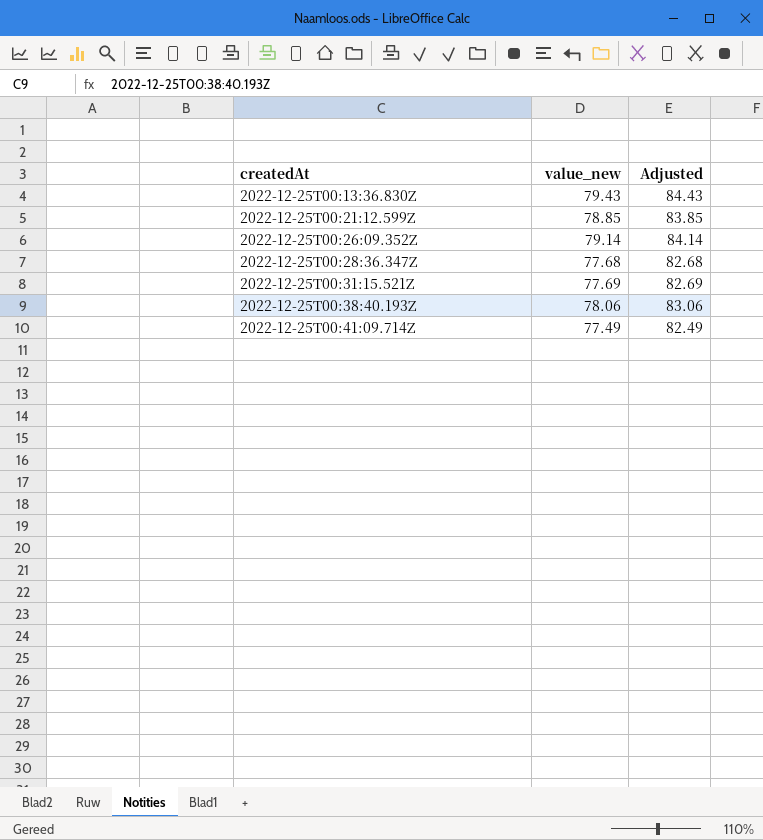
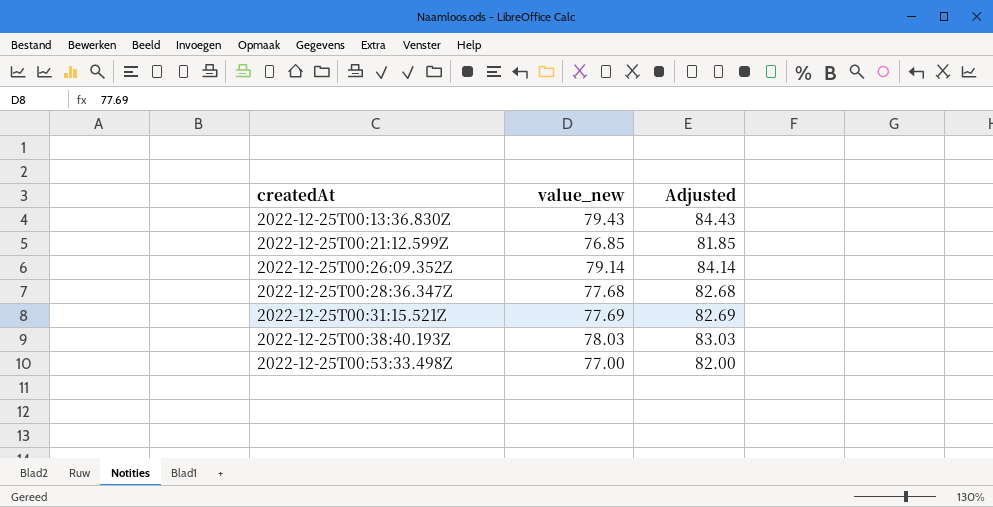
row 2022-12-25T00:41:09.714Z: 77.49 | 82.49 -> none
2022-12-25T00:21:12.599Z | value_new: 78.85 -> 76.85
2022-12-25T00:21:12.599Z | Adjusted: 83.85 -> 81.85
2022-12-25T00:38:40.193Z | value_new: 78.06 -> 78.03
2022-12-25T00:38:40.193Z | Adjusted: 83.06 -> 83.03
row 2022-12-25T00:53:33.498Z: none -> 77.00 | 82.00

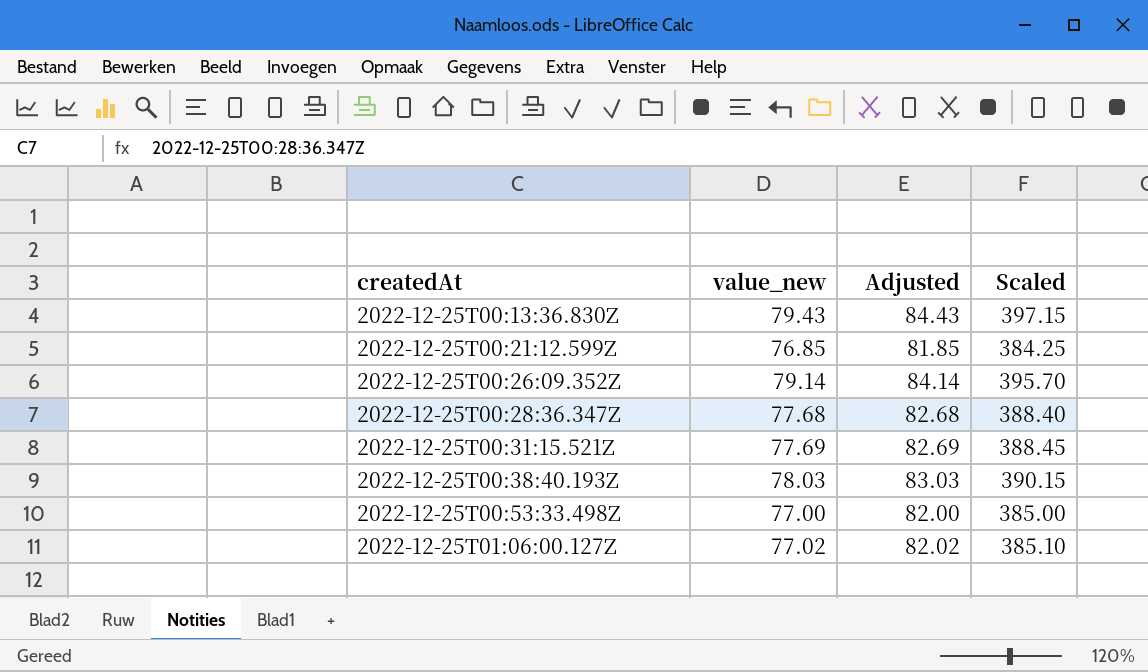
column Scaled | formula: none -> [value_new] * 5
row 2022-12-25T01:06:00.127Z: none -> 77.02 | 82.02 | 385.10

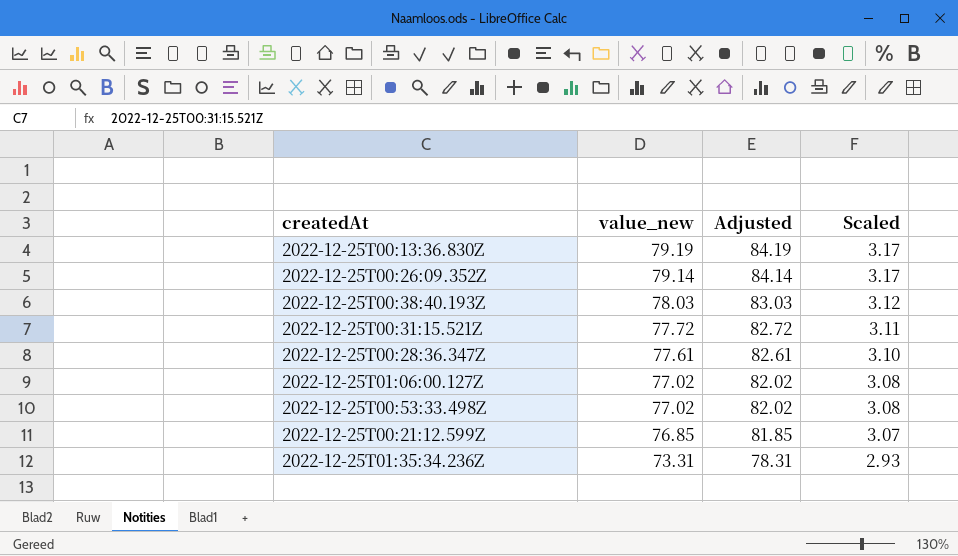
row order: createdAt ascending -> value_new descending
column Scaled | formula: [value_new] * 5 -> [value_new] * 0.04
2022-12-25T00:13:36.830Z | value_new: 79.43 -> 79.19
2022-12-25T00:13:36.830Z | Adjusted: 84.43 -> 84.19
2022-12-25T00:31:15.521Z | value_new: 77.69 -> 77.72
2022-12-25T00:31:15.521Z | Adjusted: 82.69 -> 82.72
2022-12-25T00:28:36.347Z | value_new: 77.68 -> 77.61
2022-12-25T00:28:36.347Z | Adjusted: 82.68 -> 82.61
2022-12-25T00:53:33.498Z | value_new: 77.00 -> 77.02
2022-12-25T00:53:33.498Z | Adjusted: 82.00 -> 82.02
row 2022-12-25T01:35:34.236Z: none -> 73.31 | 78.31 | 2.93

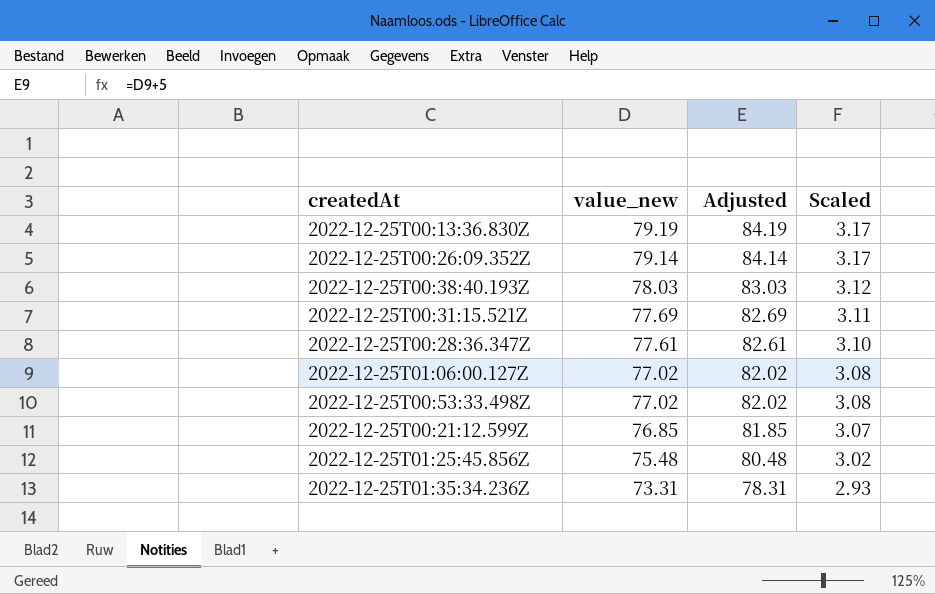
2022-12-25T00:31:15.521Z | value_new: 77.72 -> 77.69
2022-12-25T00:31:15.521Z | Adjusted: 82.72 -> 82.69
row 2022-12-25T01:25:45.856Z: none -> 75.48 | 80.48 | 3.02

